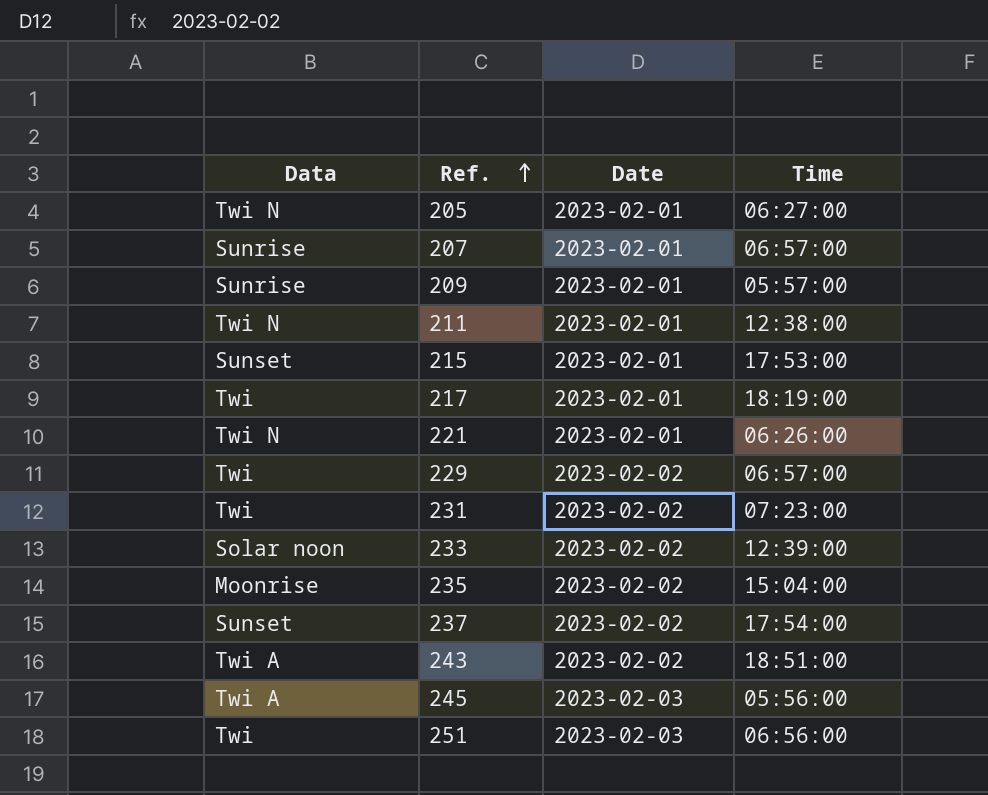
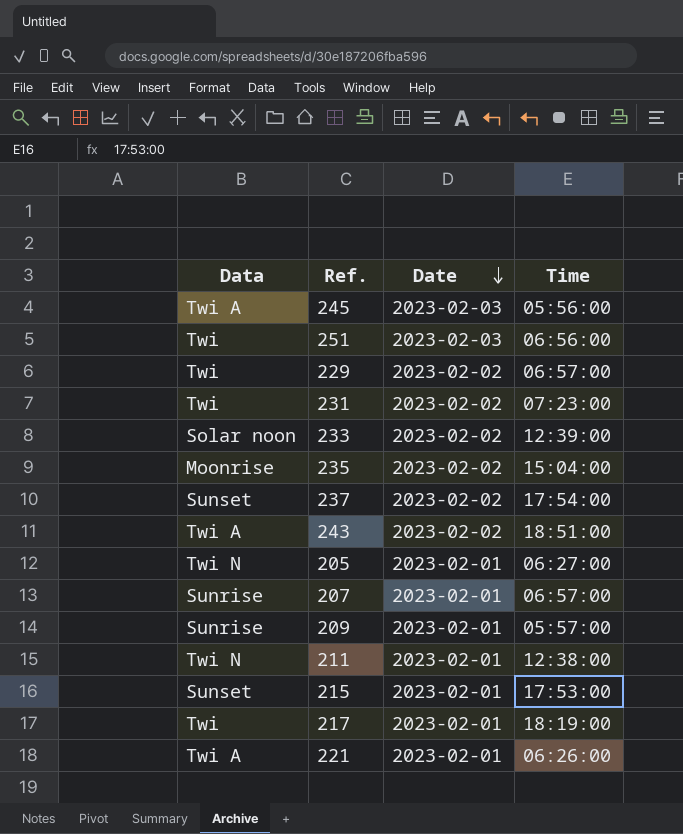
row order: Ref. ascending -> Date descending
221 | Data: Twi N -> Twi A

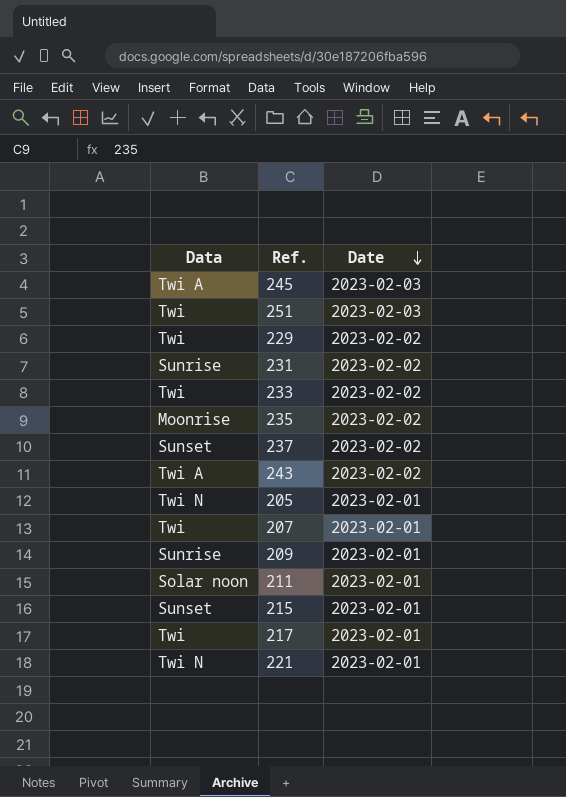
column Time | position: 4 -> none
231 | Data: Twi -> Sunrise
233 | Data: Solar noon -> Twi
207 | Data: Sunrise -> Twi
211 | Data: Twi N -> Solar noon
221 | Data: Twi A -> Twi N

